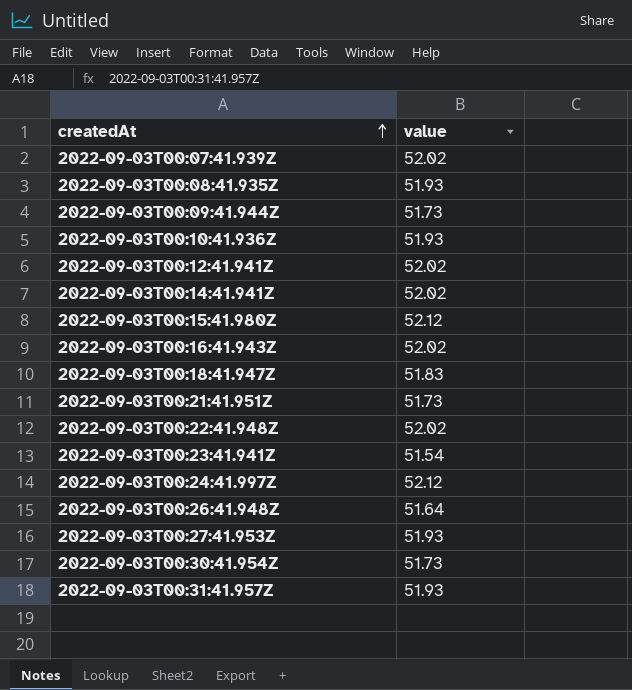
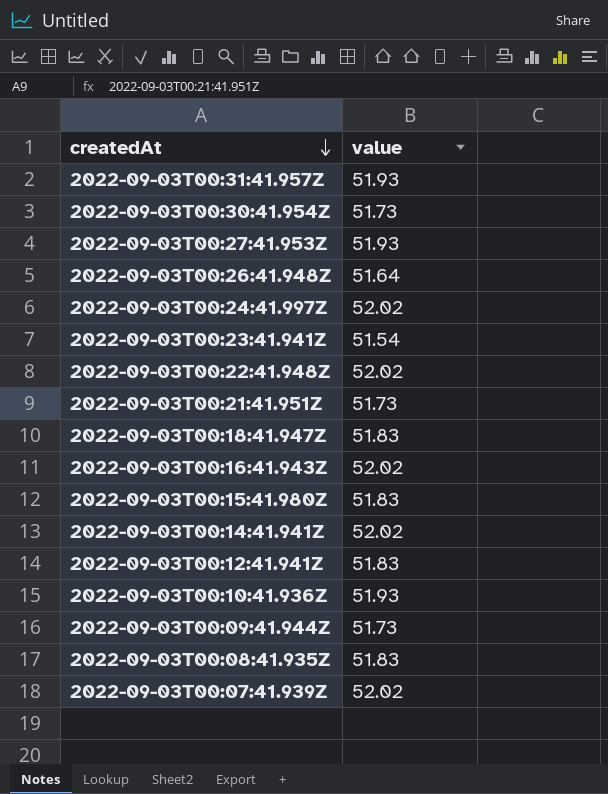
row order: createdAt ascending -> createdAt descending
2022-09-03T00:24:41.997Z | value: 52.12 -> 52.02
2022-09-03T00:15:41.980Z | value: 52.12 -> 51.83
2022-09-03T00:12:41.941Z | value: 52.02 -> 51.83
2022-09-03T00:08:41.935Z | value: 51.93 -> 51.83

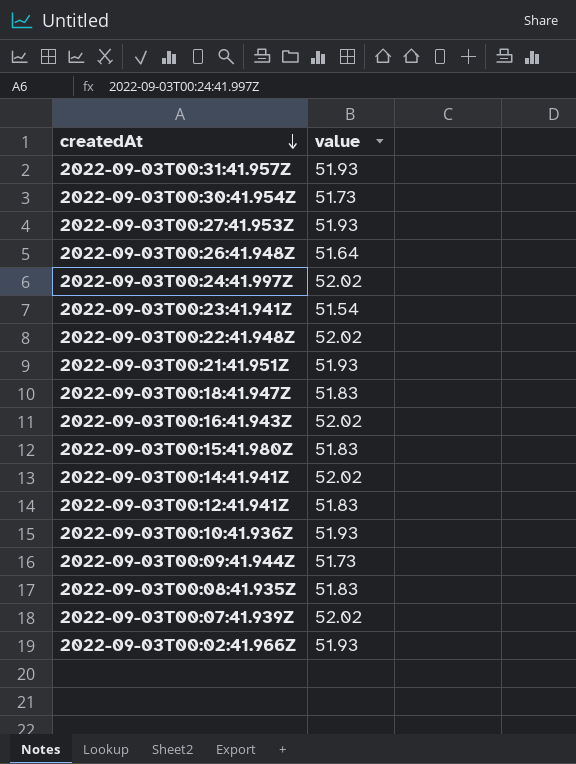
2022-09-03T00:21:41.951Z | value: 51.73 -> 51.93
row 2022-09-03T00:02:41.966Z: none -> 51.93

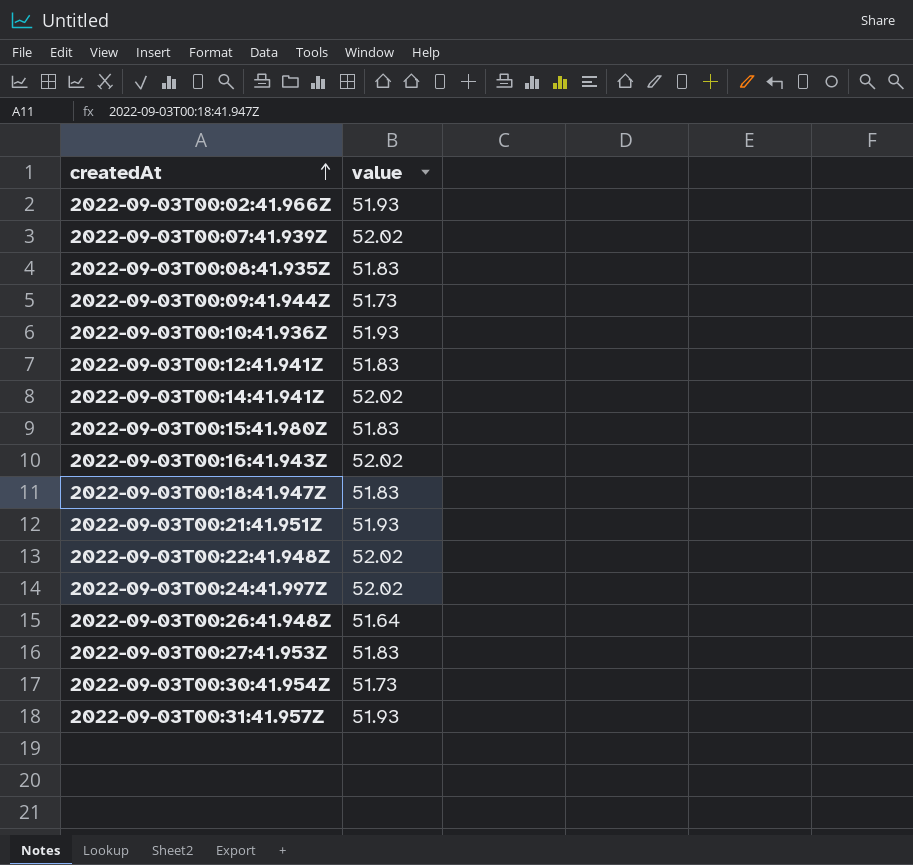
row order: createdAt descending -> createdAt ascending
row 2022-09-03T00:23:41.941Z: 51.54 -> none
2022-09-03T00:27:41.953Z | value: 51.93 -> 51.83

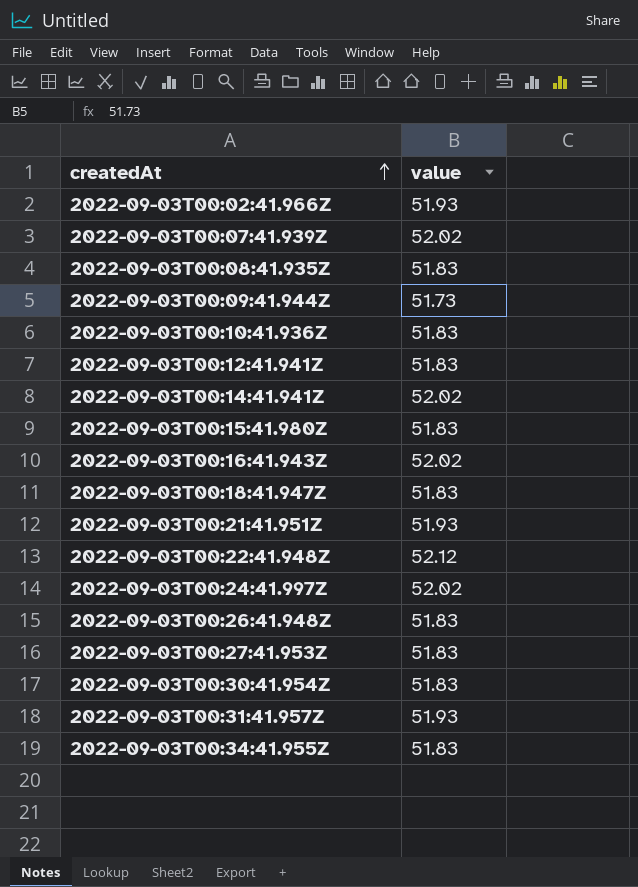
2022-09-03T00:10:41.936Z | value: 51.93 -> 51.83
2022-09-03T00:22:41.948Z | value: 52.02 -> 52.12
2022-09-03T00:26:41.948Z | value: 51.64 -> 51.83
2022-09-03T00:30:41.954Z | value: 51.73 -> 51.83
row 2022-09-03T00:34:41.955Z: none -> 51.83

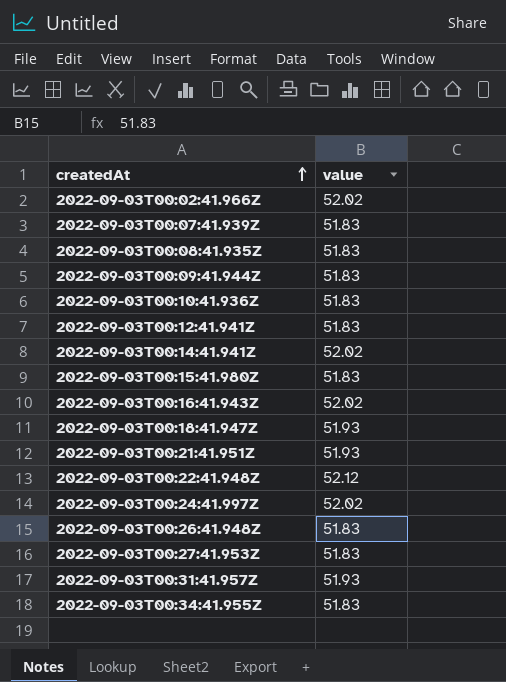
row 2022-09-03T00:30:41.954Z: 51.83 -> none
2022-09-03T00:02:41.966Z | value: 51.93 -> 52.02
2022-09-03T00:07:41.939Z | value: 52.02 -> 51.83
2022-09-03T00:09:41.944Z | value: 51.73 -> 51.83
2022-09-03T00:18:41.947Z | value: 51.83 -> 51.93

